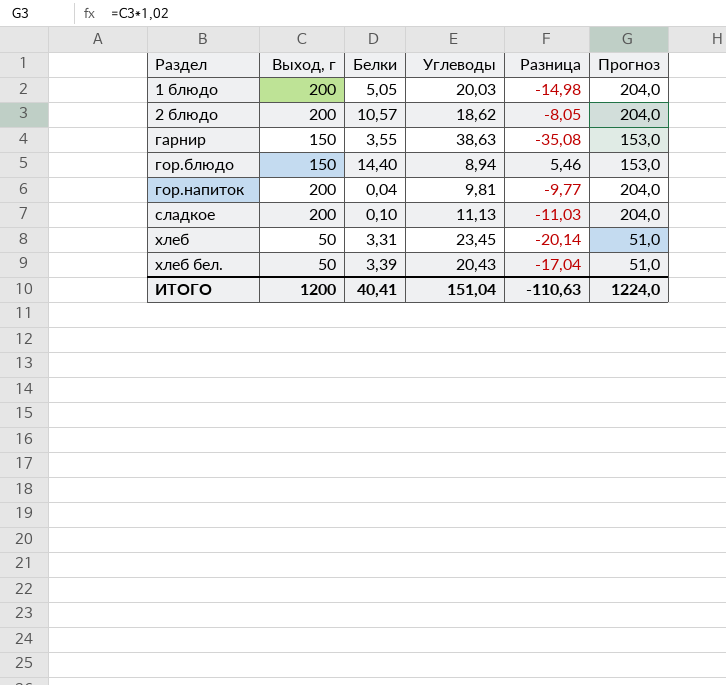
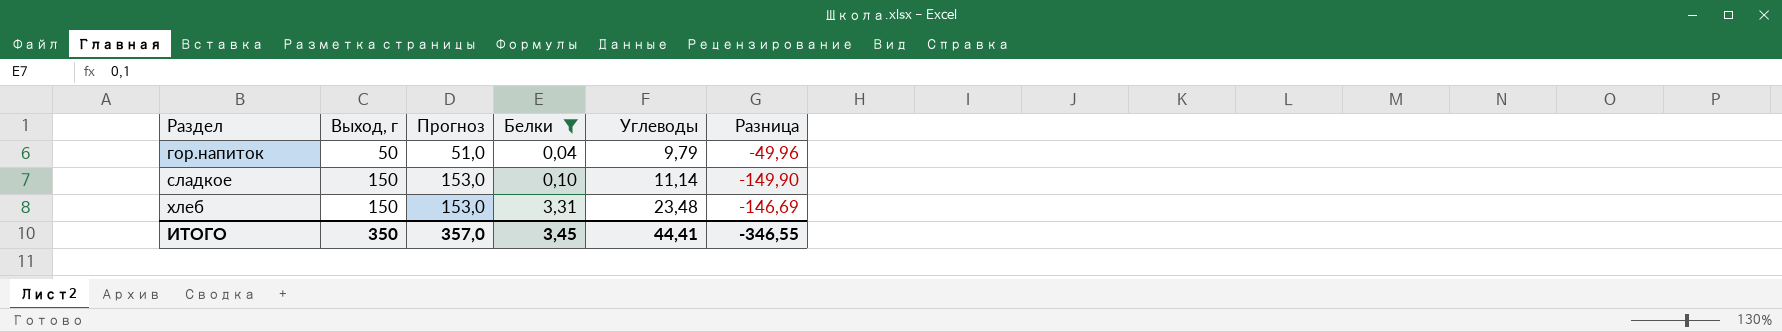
filter: none -> Белки <= 3,31
column Прогноз | position: 6 -> 3
column Разница | formula: [Белки] - [Углеводы] -> [Белки] - [Выход, г]
гор.напиток | Выход, г: 200 -> 50
гор.напиток | Прогноз: 204,0 -> 51,0
гор.напиток | Углеводы: 9,81 -> 9,79
сладкое | Выход, г: 200 -> 150
сладкое | Прогноз: 204,0 -> 153,0
сладкое | Углеводы: 11,13 -> 11,14
хлеб | Выход, г: 50 -> 150
хлеб | Прогноз: 51,0 -> 153,0
хлеб | Углеводы: 23,45 -> 23,48
ИТОГО | Выход, г: 1200 -> 350
ИТОГО | Прогноз: 1224,0 -> 357,0
ИТОГО | Белки: 40,41 -> 3,45
ИТОГО | Углеводы: 151,04 -> 44,41
ИТОГО | Разница: -110,63 -> -346,55

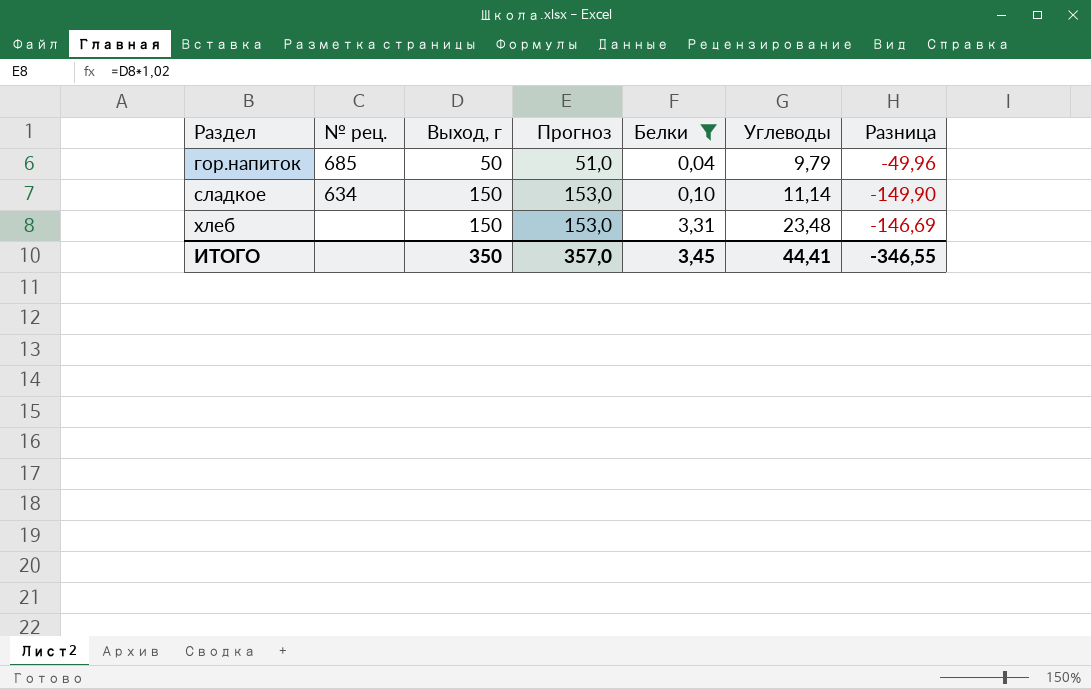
column № рец. | position: none -> 2

